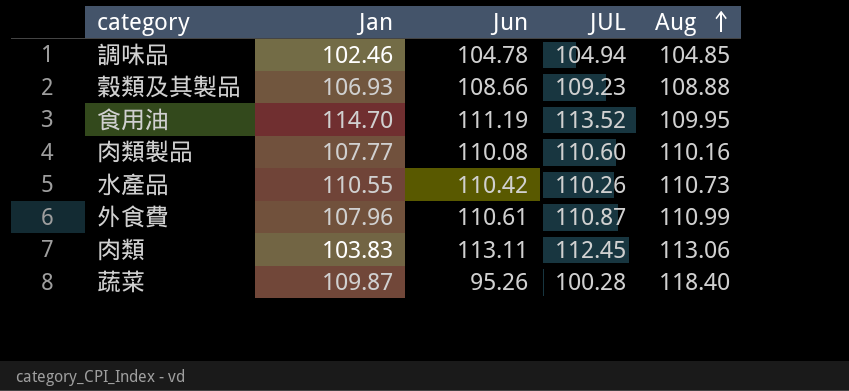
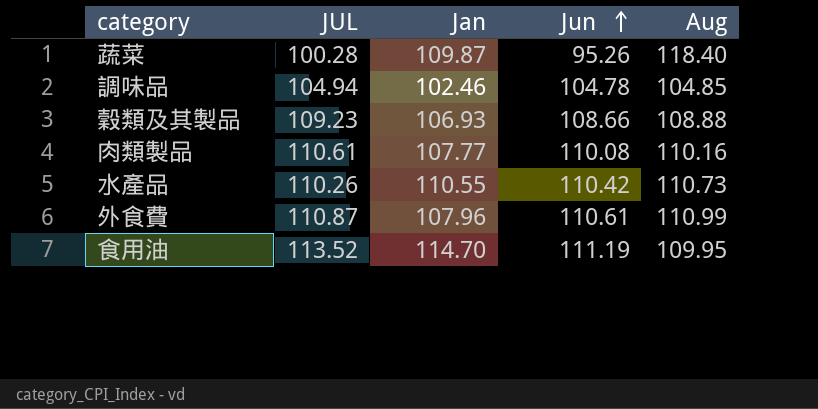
row order: Aug ascending -> Jun ascending
column JUL | position: 4 -> 2
row 肉類: 103.83 | 113.11 | 112.45 | 113.06 -> none
肉類製品 | JUL: 110.60 -> 110.61

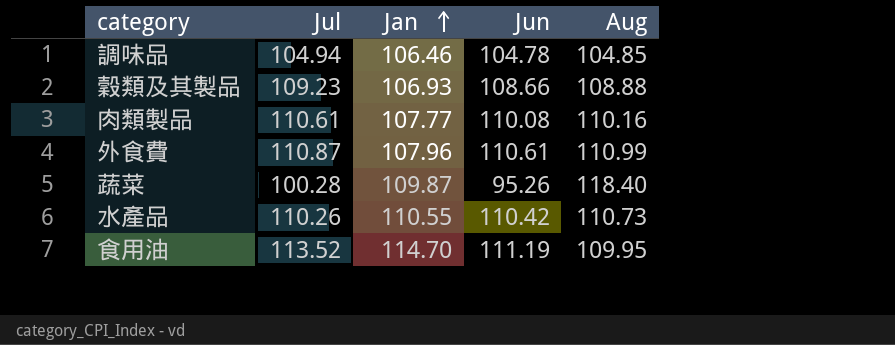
row order: Jun ascending -> Jan ascending
column name: JUL -> Jul
調味品 | Jan: 102.46 -> 106.46

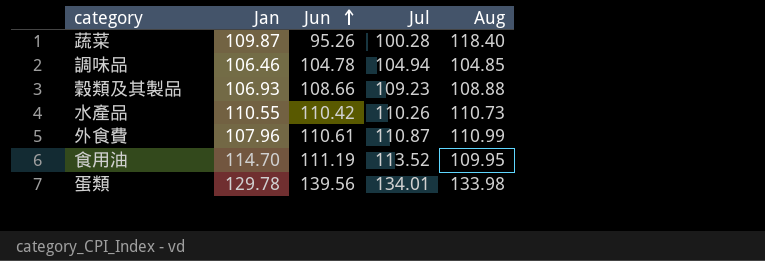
row order: Jan ascending -> Jun ascending
column Jul | position: 2 -> 4
row 肉類製品: 110.61 | 107.77 | 110.08 | 110.16 -> none
row 蛋類: none -> 129.78 | 139.56 | 134.01 | 133.98

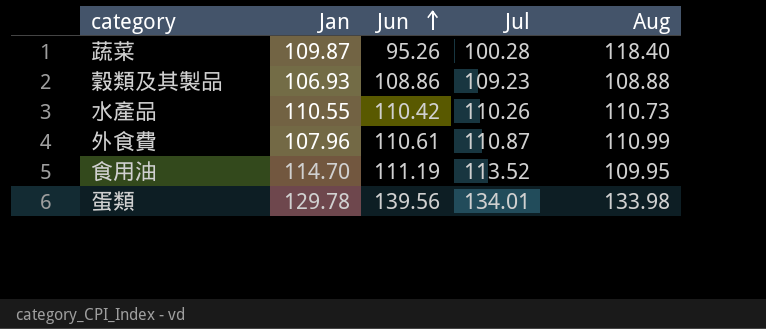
row 調味品: 106.46 | 104.78 | 104.94 | 104.85 -> none
穀類及其製品 | Jun: 108.66 -> 108.86

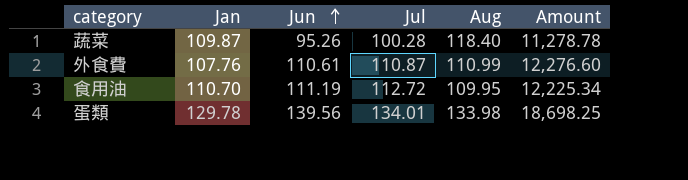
column Amount | formula: none -> [Jun] * [Aug]
row 穀類及其製品: 106.93 | 108.86 | 109.23 | 108.88 -> none
row 水產品: 110.55 | 110.42 | 110.26 | 110.73 -> none
外食費 | Jan: 107.96 -> 107.76
食用油 | Jan: 114.70 -> 110.70
食用油 | Jul: 113.52 -> 112.72

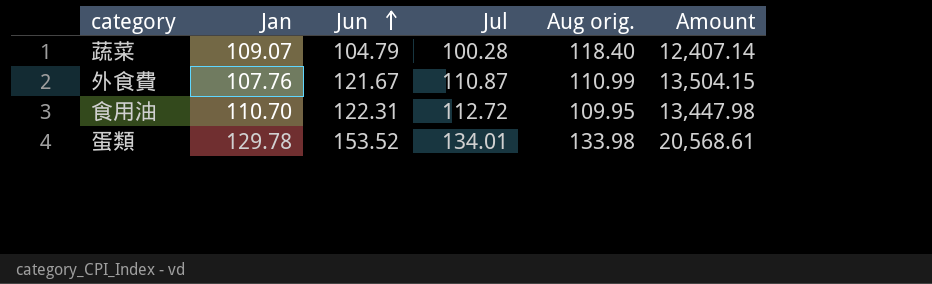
column name: Aug -> Aug orig.
蔬菜 | Jan: 109.87 -> 109.07
蔬菜 | Jun: 95.26 -> 104.79
蔬菜 | Amount: 11,278.78 -> 12,407.14
外食費 | Jun: 110.61 -> 121.67
外食費 | Amount: 12,276.60 -> 13,504.15
食用油 | Jun: 111.19 -> 122.31
食用油 | Amount: 12,225.34 -> 13,447.98
蛋類 | Jun: 139.56 -> 153.52
蛋類 | Amount: 18,698.25 -> 20,568.61

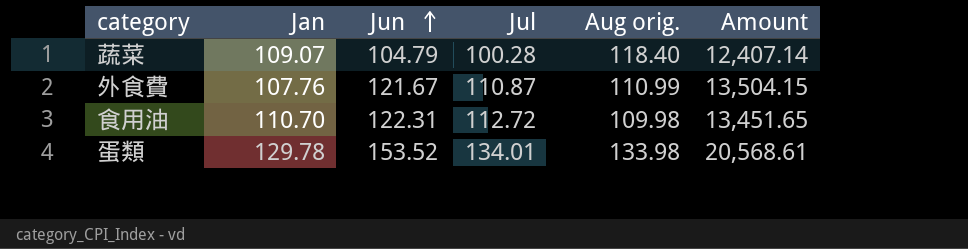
食用油 | Aug orig.: 109.95 -> 109.98
食用油 | Amount: 13,447.98 -> 13,451.65

